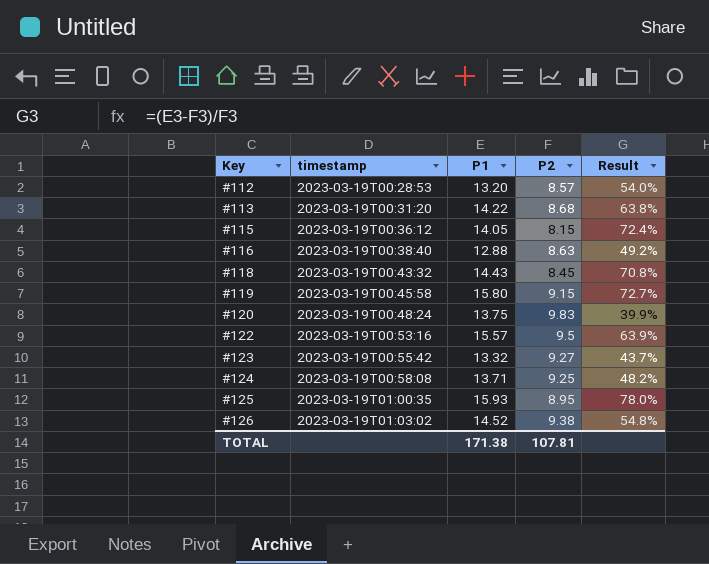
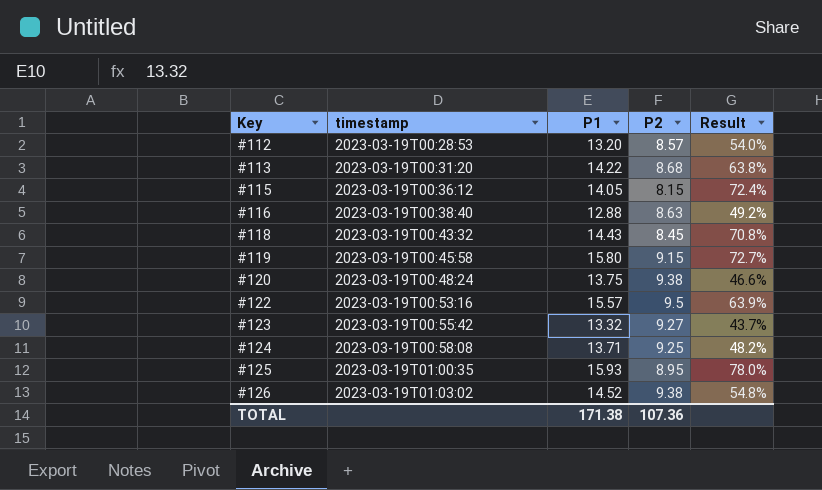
#120 | P2: 9.83 -> 9.38
#120 | Result: 39.9% -> 46.6%
TOTAL | P2: 107.81 -> 107.36

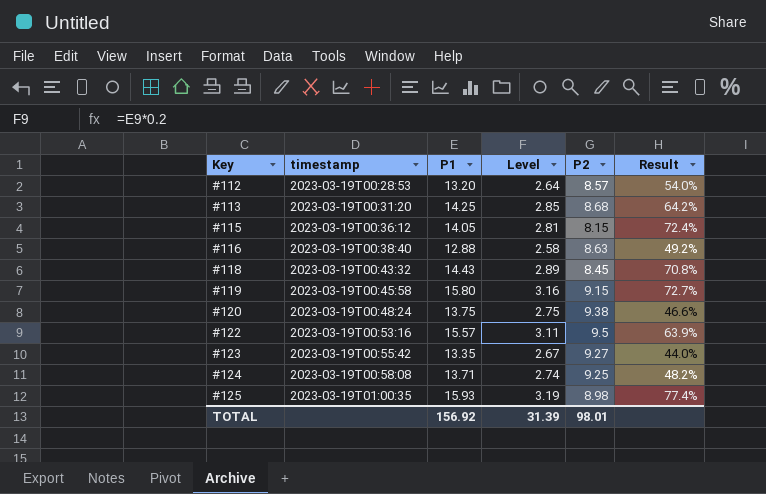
column Level | formula: none -> [P1] * 0.2
row #126: 2023-03-19T01:03:02 | 14.52 | 9.38 | 54.8% -> none
#113 | P1: 14.22 -> 14.25
#113 | Result: 63.8% -> 64.2%
#123 | P1: 13.32 -> 13.35
#123 | Result: 43.7% -> 44.0%
#125 | P2: 8.95 -> 8.98
#125 | Result: 78.0% -> 77.4%
TOTAL | P1: 171.38 -> 156.92
TOTAL | P2: 107.36 -> 98.01

